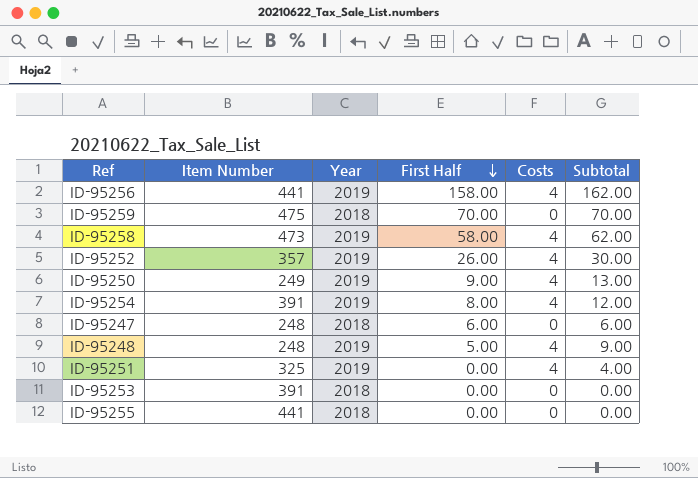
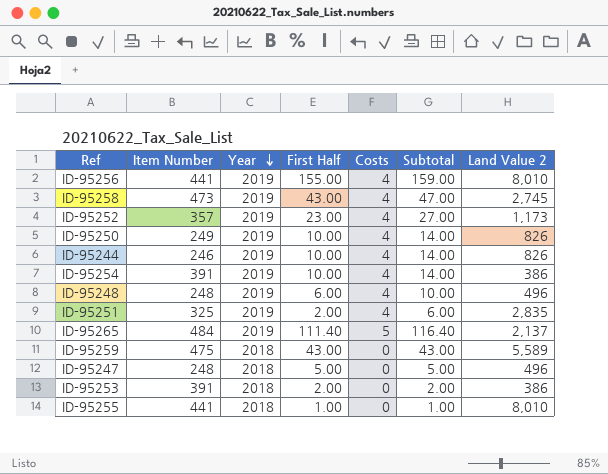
row order: First Half descending -> Year descending
column Land Value 2 | position: none -> 7
ID-95256 | First Half: 158.00 -> 155.00
ID-95256 | Subtotal: 162.00 -> 159.00
ID-95258 | First Half: 58.00 -> 43.00
ID-95258 | Subtotal: 62.00 -> 47.00
ID-95252 | First Half: 26.00 -> 23.00
ID-95252 | Subtotal: 30.00 -> 27.00
ID-95250 | First Half: 9.00 -> 10.00
ID-95250 | Subtotal: 13.00 -> 14.00
row ID-95244: none -> 246 | 2019 | 10.00 | 4 | 14.00 | 826
ID-95254 | First Half: 8.00 -> 10.00
ID-95254 | Subtotal: 12.00 -> 14.00
ID-95248 | First Half: 5.00 -> 6.00
ID-95248 | Subtotal: 9.00 -> 10.00
ID-95251 | First Half: 0.00 -> 2.00
ID-95251 | Subtotal: 4.00 -> 6.00
row ID-95265: none -> 484 | 2019 | 111.40 | 5 | 116.40 | 2,137
ID-95259 | First Half: 70.00 -> 43.00
ID-95259 | Subtotal: 70.00 -> 43.00
ID-95247 | First Half: 6.00 -> 5.00
ID-95247 | Subtotal: 6.00 -> 5.00
ID-95253 | First Half: 0.00 -> 2.00
ID-95253 | Subtotal: 0.00 -> 2.00
ID-95255 | First Half: 0.00 -> 1.00
ID-95255 | Subtotal: 0.00 -> 1.00

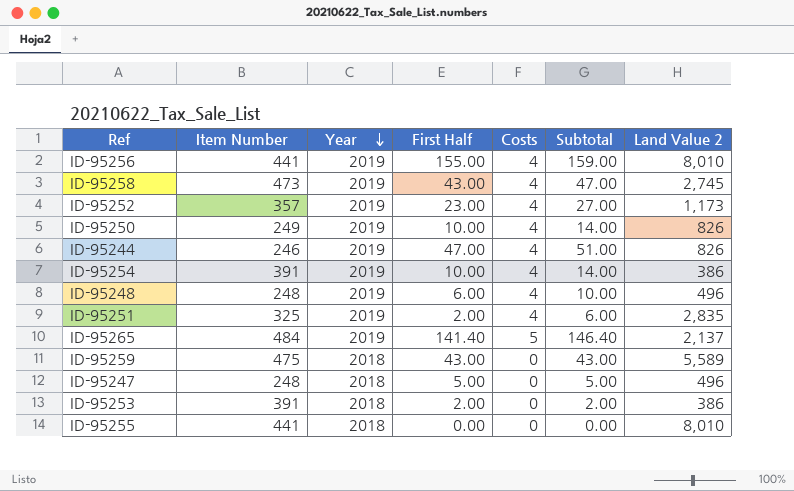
ID-95244 | First Half: 10.00 -> 47.00
ID-95244 | Subtotal: 14.00 -> 51.00
ID-95265 | First Half: 111.40 -> 141.40
ID-95265 | Subtotal: 116.40 -> 146.40
ID-95255 | First Half: 1.00 -> 0.00
ID-95255 | Subtotal: 1.00 -> 0.00

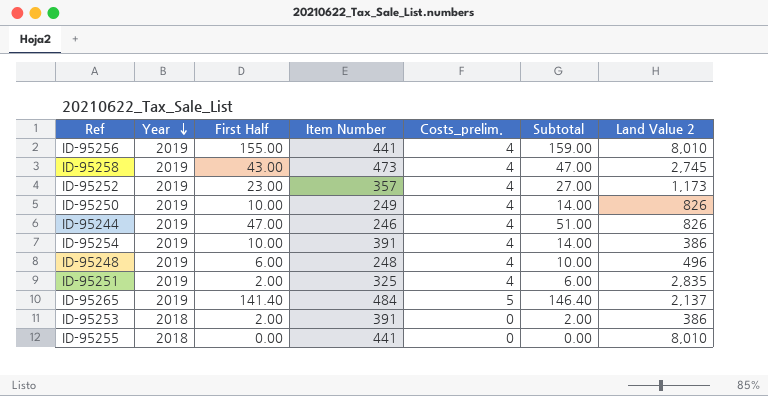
column Item Number | position: 2 -> 4
column name: Costs -> Costs_prelim.
row ID-95259: 475 | 2018 | 43.00 | 0 | 43.00 | 5,589 -> none
row ID-95247: 248 | 2018 | 5.00 | 0 | 5.00 | 496 -> none

